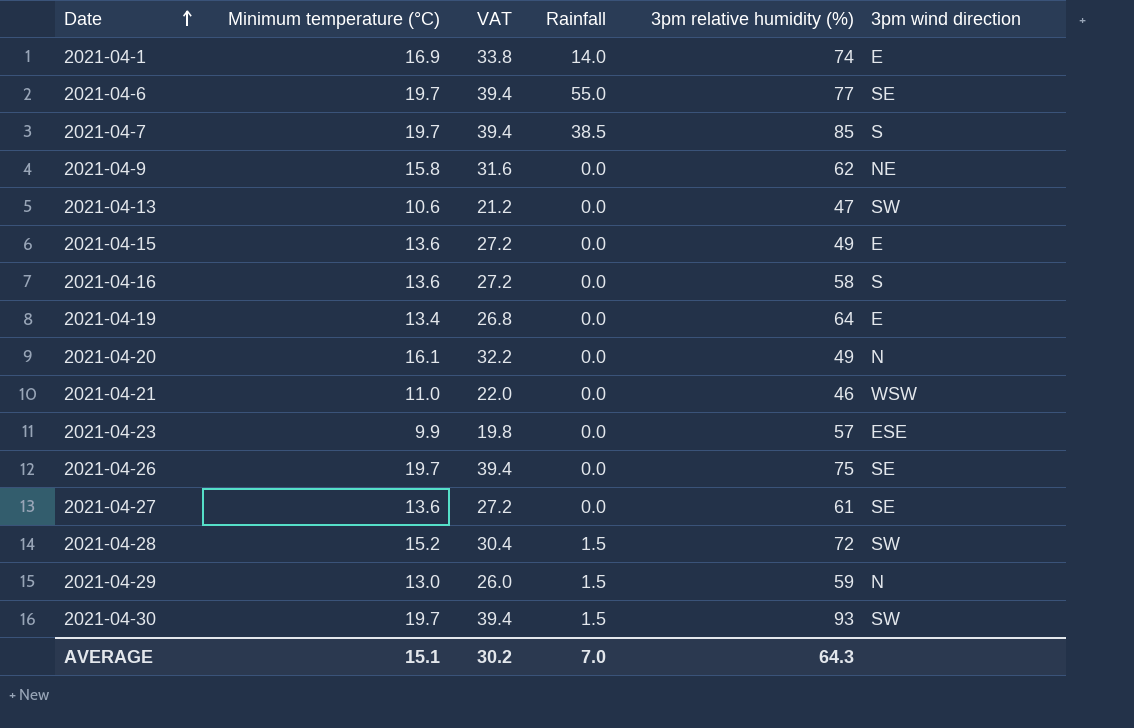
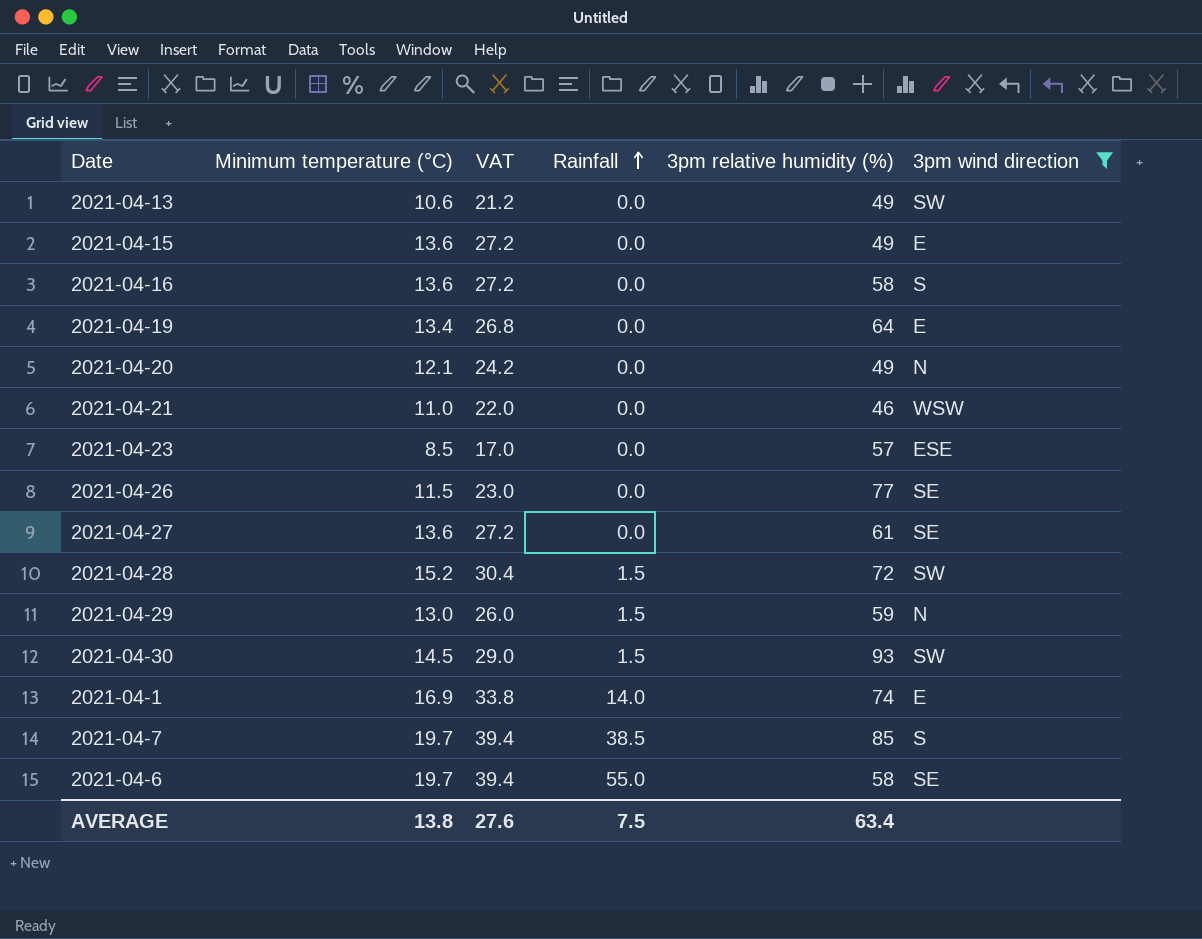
filter: none -> 3pm wind direction != NE
row order: Date ascending -> Rainfall ascending
2021-04-13 | 3pm relative humidity (%): 47 -> 49
2021-04-20 | Minimum temperature (°C): 16.1 -> 12.1
2021-04-20 | VAT: 32.2 -> 24.2
2021-04-23 | Minimum temperature (°C): 9.9 -> 8.5
2021-04-23 | VAT: 19.8 -> 17.0
2021-04-26 | Minimum temperature (°C): 19.7 -> 11.5
2021-04-26 | VAT: 39.4 -> 23.0
2021-04-26 | 3pm relative humidity (%): 75 -> 77
2021-04-30 | Minimum temperature (°C): 19.7 -> 14.5
2021-04-30 | VAT: 39.4 -> 29.0
2021-04-6 | 3pm relative humidity (%): 77 -> 58
AVERAGE | Minimum temperature (°C): 15.1 -> 13.8
AVERAGE | VAT: 30.2 -> 27.6
AVERAGE | Rainfall: 7.0 -> 7.5
AVERAGE | 3pm relative humidity (%): 64.3 -> 63.4

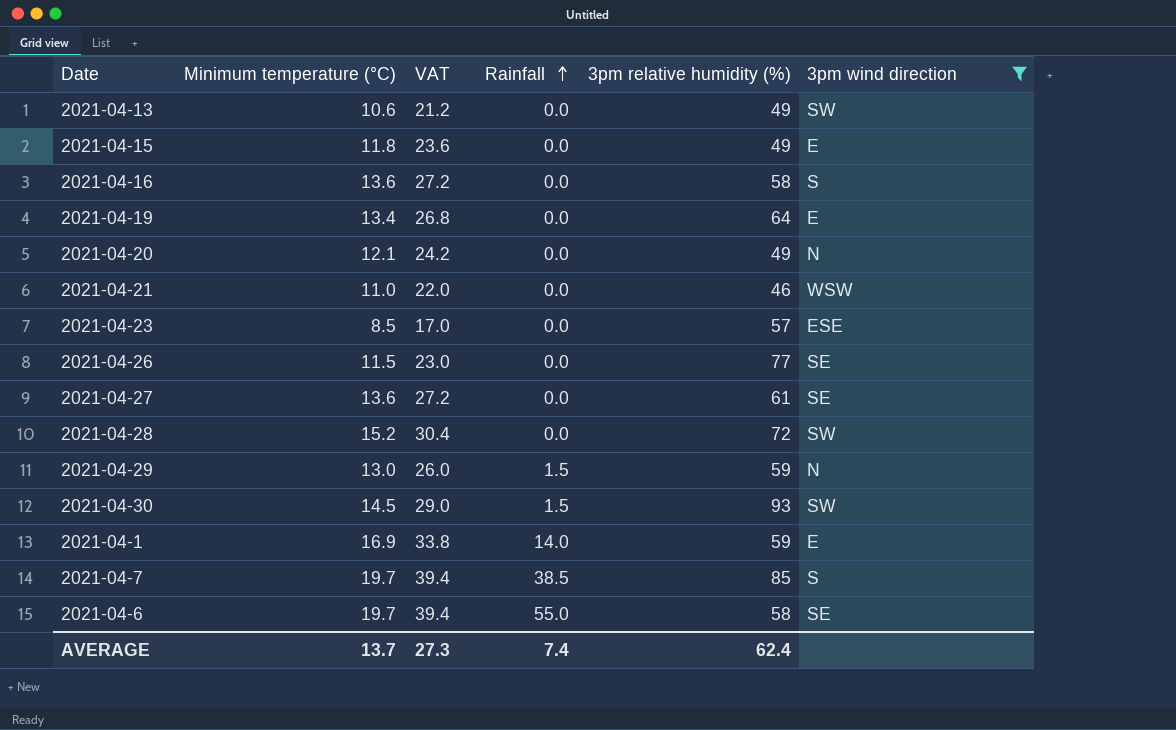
2021-04-15 | Minimum temperature (°C): 13.6 -> 11.8
2021-04-15 | VAT: 27.2 -> 23.6
2021-04-28 | Rainfall: 1.5 -> 0.0
2021-04-1 | 3pm relative humidity (%): 74 -> 59
AVERAGE | Minimum temperature (°C): 13.8 -> 13.7
AVERAGE | VAT: 27.6 -> 27.3
AVERAGE | Rainfall: 7.5 -> 7.4
AVERAGE | 3pm relative humidity (%): 63.4 -> 62.4

